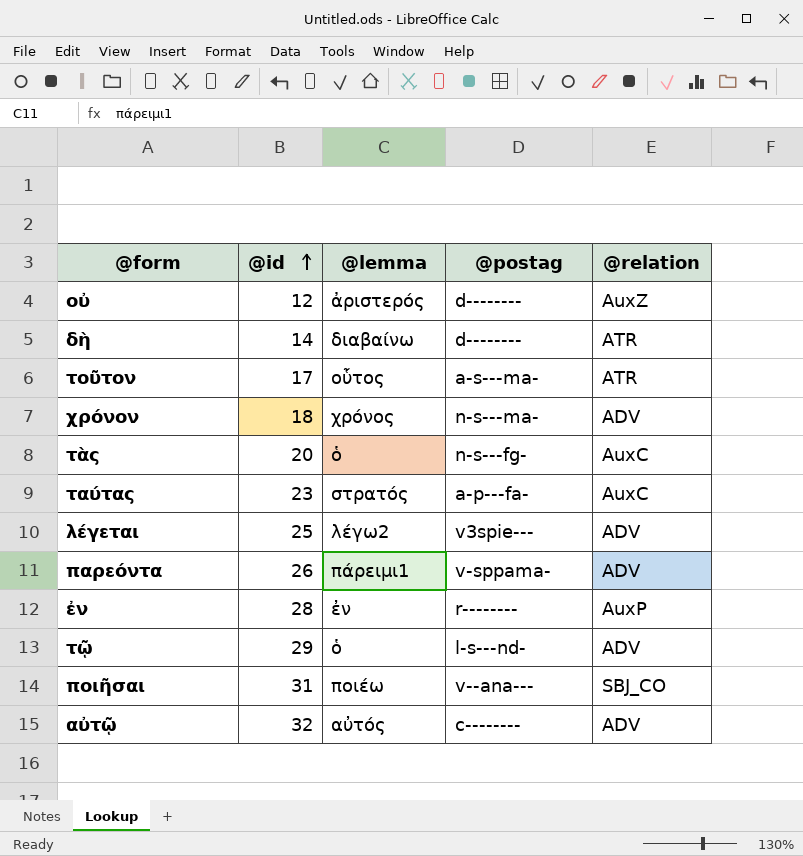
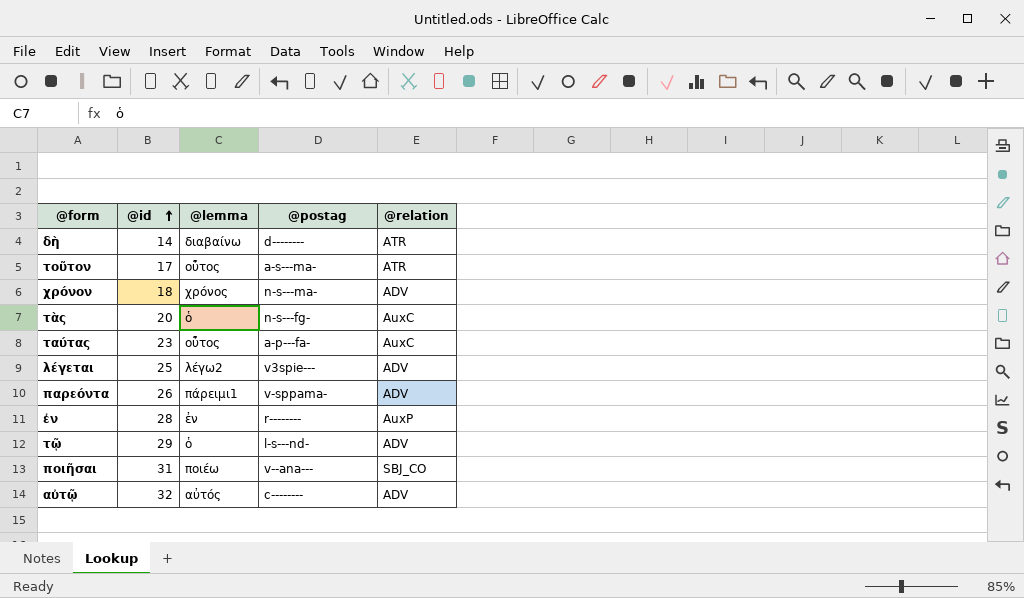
row οὐ: 12 | ἀριστερός | d-------- | AuxZ -> none
ταύτας | @lemma: στρατός -> οὗτος

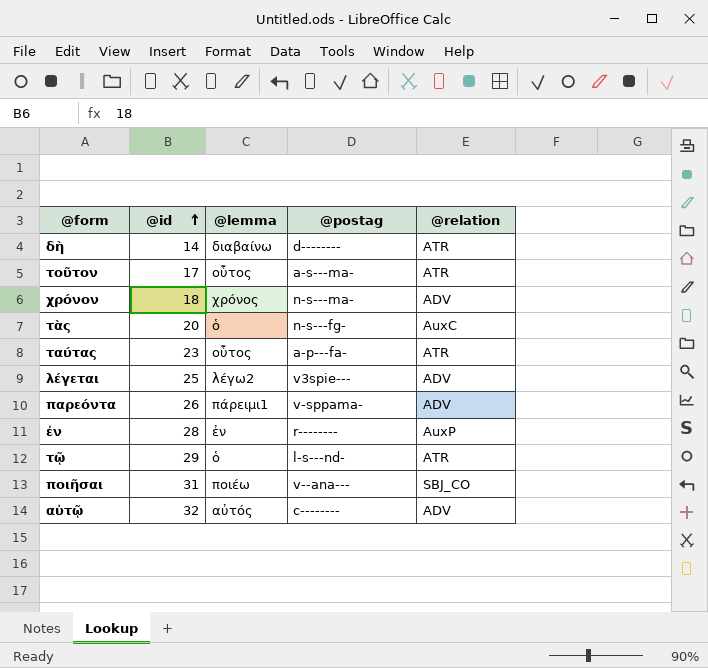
ταύτας | @relation: AuxC -> ATR
τῷ | @relation: ADV -> ATR

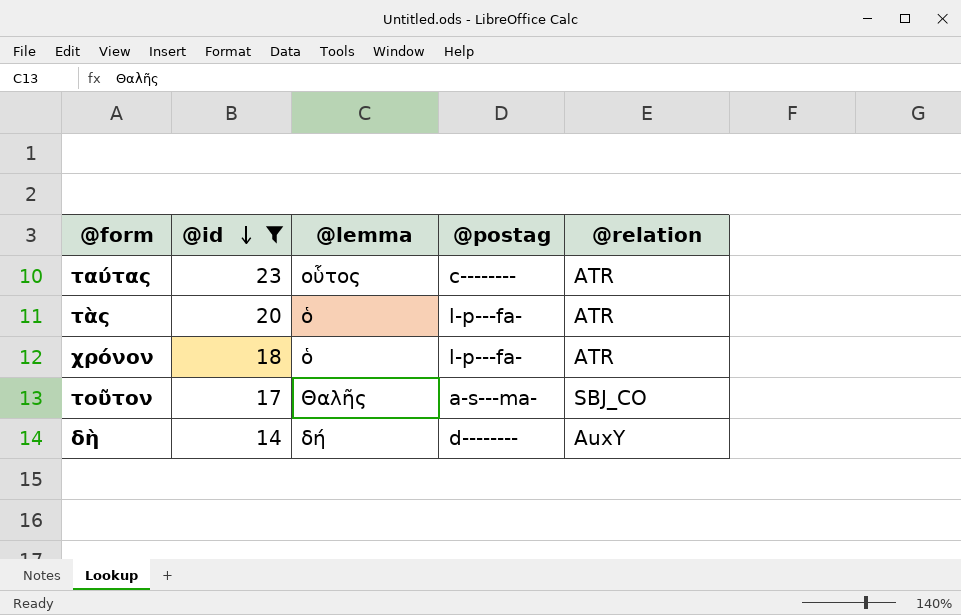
filter: none -> @id <= 23
row order: @id ascending -> @id descending
ταύτας | @postag: a-p---fa- -> c--------
τὰς | @postag: n-s---fg- -> l-p---fa-
τὰς | @relation: AuxC -> ATR
χρόνον | @lemma: χρόνος -> ὁ
χρόνον | @postag: n-s---ma- -> l-p---fa-
χρόνον | @relation: ADV -> ATR
τοῦτον | @lemma: οὗτος -> Θαλῆς
τοῦτον | @relation: ATR -> SBJ_CO
δὴ | @lemma: διαβαίνω -> δή
δὴ | @relation: ATR -> AuxY

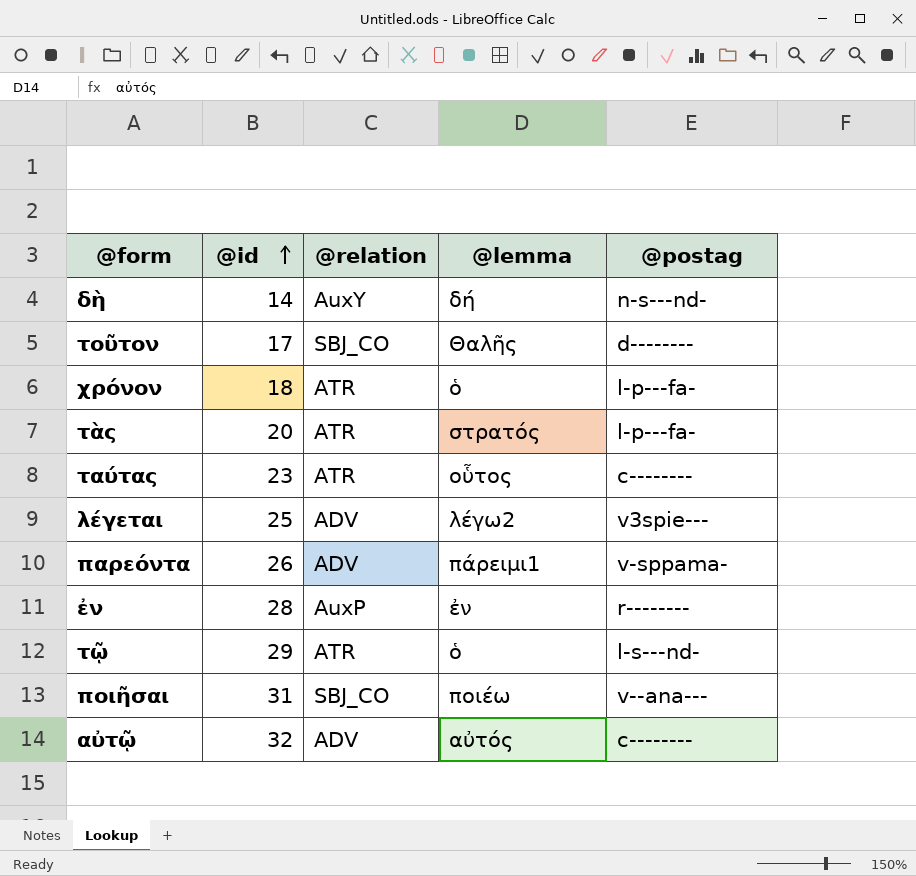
filter: @id <= 23 -> none
row order: @id descending -> @id ascending
column @relation | position: 5 -> 3
δὴ | @postag: d-------- -> n-s---nd-
τοῦτον | @postag: a-s---ma- -> d--------
τὰς | @lemma: ὁ -> στρατός

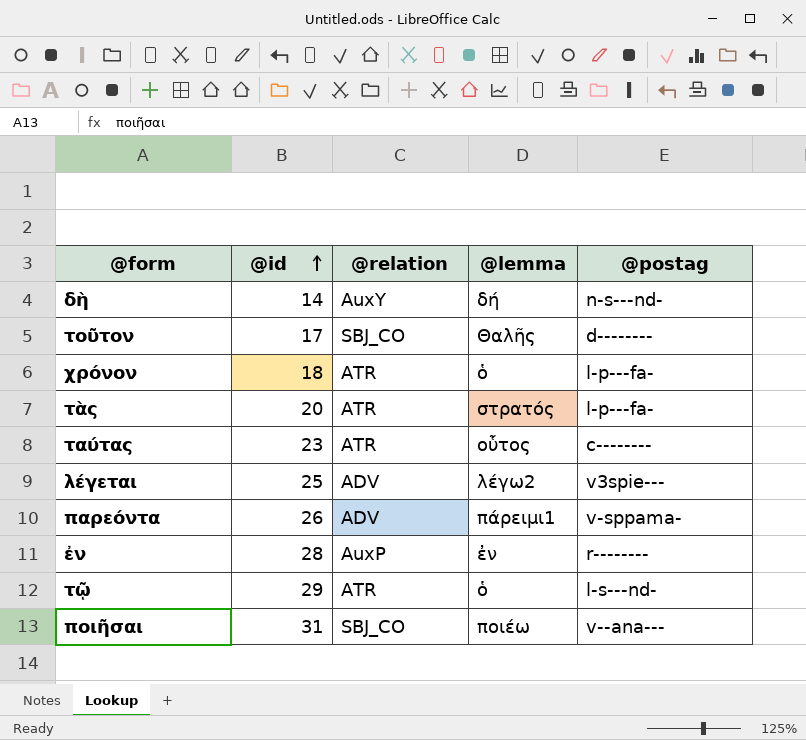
row αὐτῷ: 32 | ADV | αὐτός | c-------- -> none

